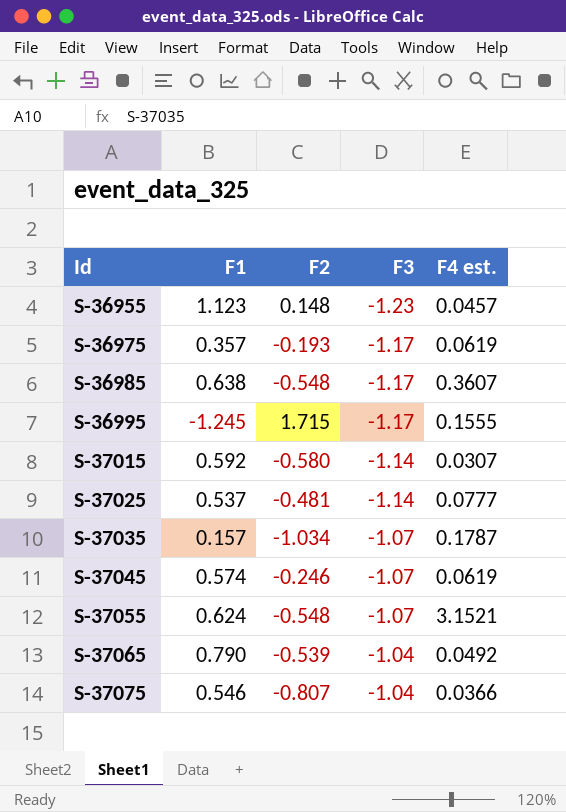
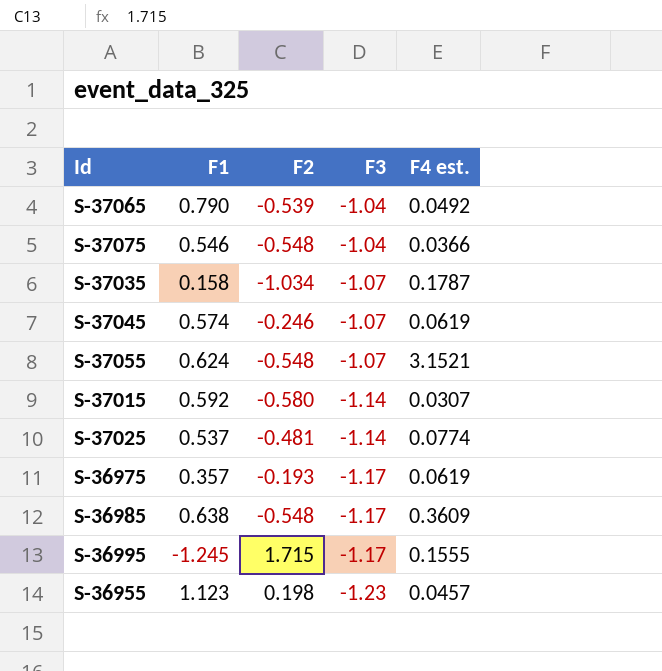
row order: Id ascending -> F3 descending
S-37075 | F2: -0.807 -> -0.548
S-37035 | F1: 0.157 -> 0.158
S-37025 | F4 est.: 0.0777 -> 0.0774
S-36985 | F4 est.: 0.3607 -> 0.3609
S-36955 | F2: 0.148 -> 0.198

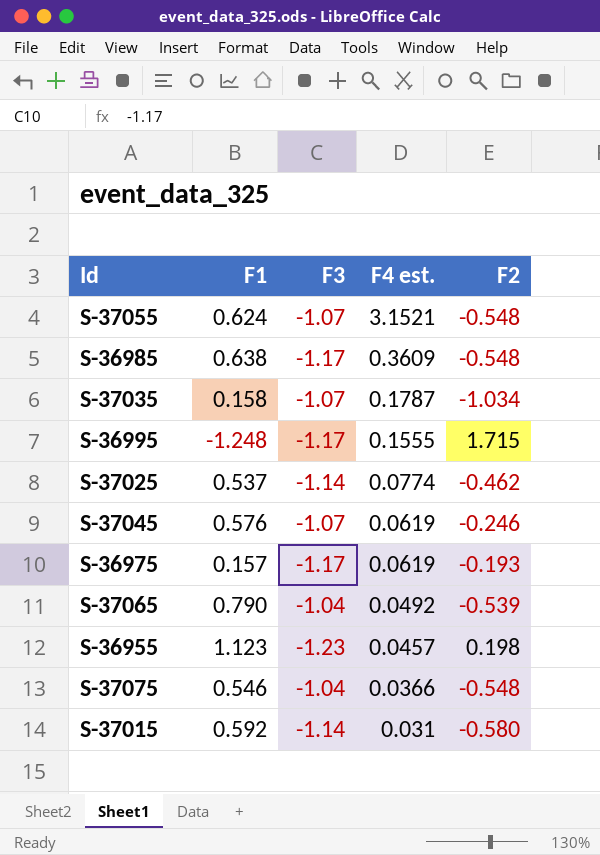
row order: F3 descending -> F4 est. descending
column F2 | position: 3 -> 5
S-36995 | F1: -1.245 -> -1.248
S-37025 | F2: -0.481 -> -0.462
S-37045 | F1: 0.574 -> 0.576
S-36975 | F1: 0.357 -> 0.157
S-37015 | F4 est.: 0.0307 -> 0.031

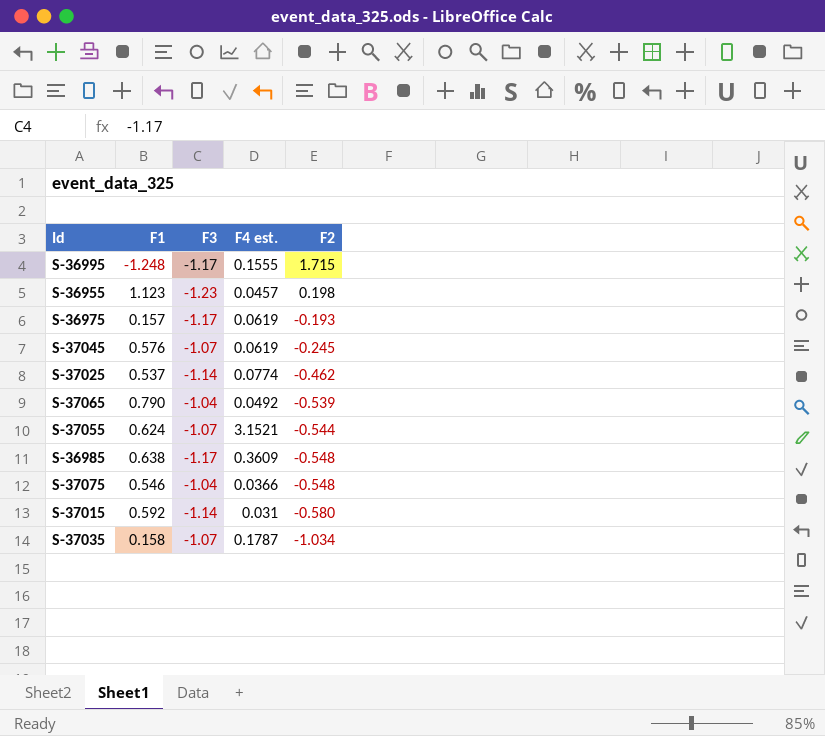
row order: F4 est. descending -> F2 descending
S-37045 | F2: -0.246 -> -0.245
S-37055 | F2: -0.548 -> -0.544

